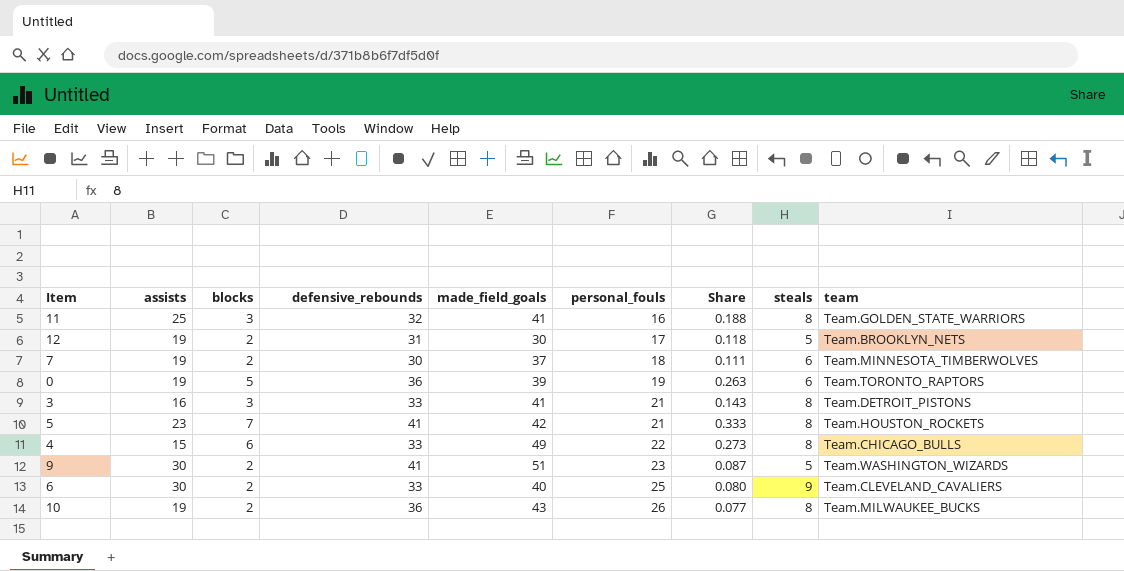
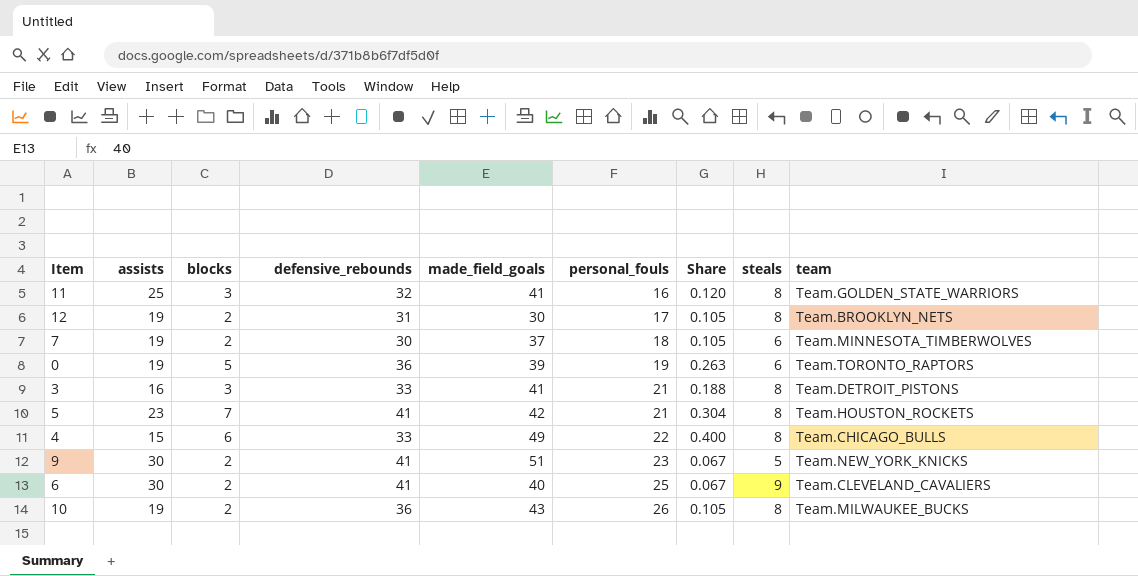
column Share | formula: [blocks] / [personal_fouls] -> [blocks] / [assists]
12 | steals: 5 -> 8
9 | team: Team.WASHINGTON_WIZARDS -> Team.NEW_YORK_KNICKS
6 | defensive_rebounds: 33 -> 41

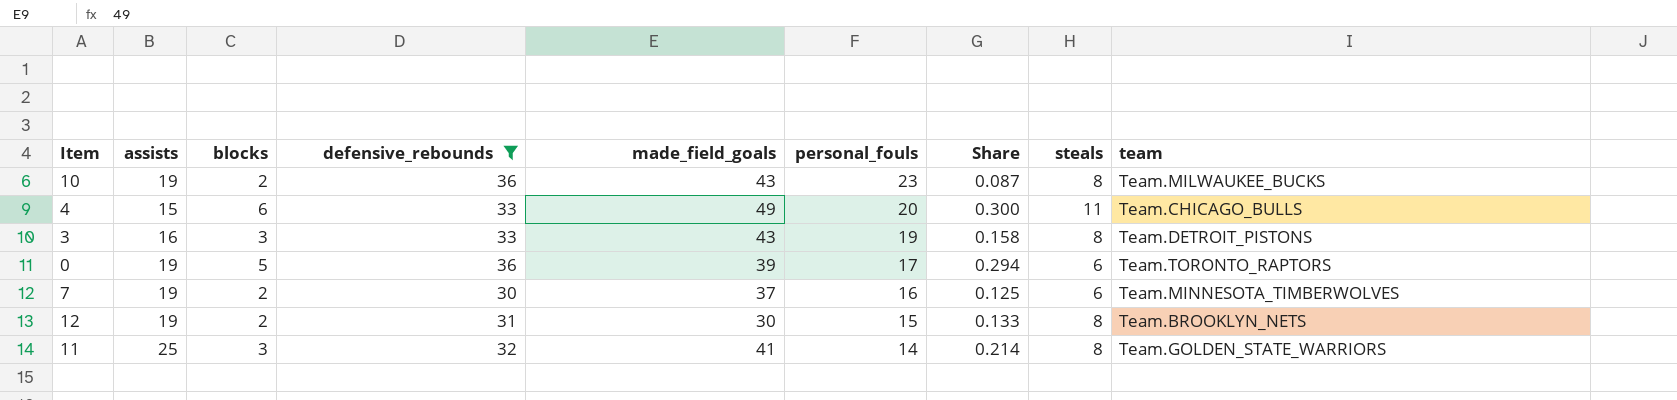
filter: none -> defensive_rebounds != 41
row order: personal_fouls ascending -> personal_fouls descending
column Share | formula: [blocks] / [assists] -> [blocks] / [personal_fouls]
10 | personal_fouls: 26 -> 23
4 | personal_fouls: 22 -> 20
4 | steals: 8 -> 11
3 | made_field_goals: 41 -> 43
3 | personal_fouls: 21 -> 19
0 | personal_fouls: 19 -> 17
7 | personal_fouls: 18 -> 16
12 | personal_fouls: 17 -> 15
11 | personal_fouls: 16 -> 14

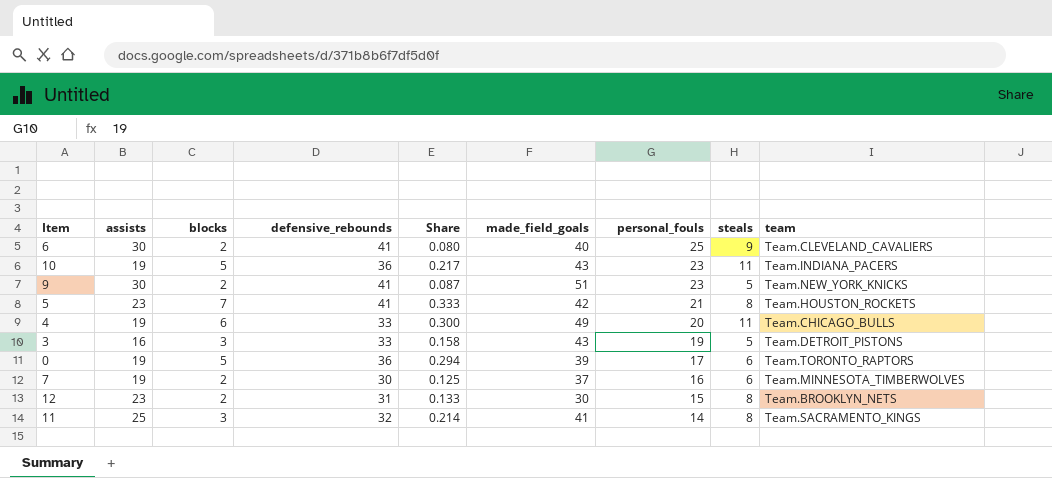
filter: defensive_rebounds != 41 -> none
column Share | position: 7 -> 5
10 | blocks: 2 -> 5
10 | Share: 0.087 -> 0.217
10 | steals: 8 -> 11
10 | team: Team.MILWAUKEE_BUCKS -> Team.INDIANA_PACERS
4 | assists: 15 -> 19
3 | steals: 8 -> 5
12 | assists: 19 -> 23
11 | team: Team.GOLDEN_STATE_WARRIORS -> Team.SACRAMENTO_KINGS

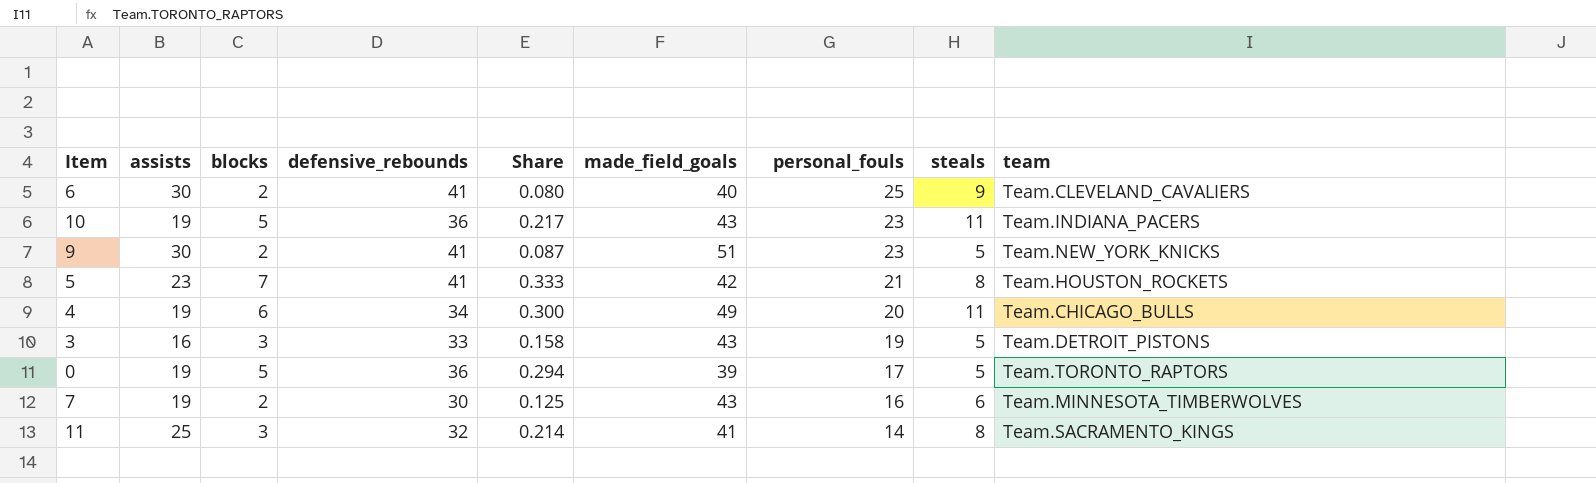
row 12: 23 | 2 | 31 | 0.133 | 30 | 15 | 8 | Team.BROOKLYN_NETS -> none
4 | defensive_rebounds: 33 -> 34
0 | steals: 6 -> 5
7 | made_field_goals: 37 -> 43

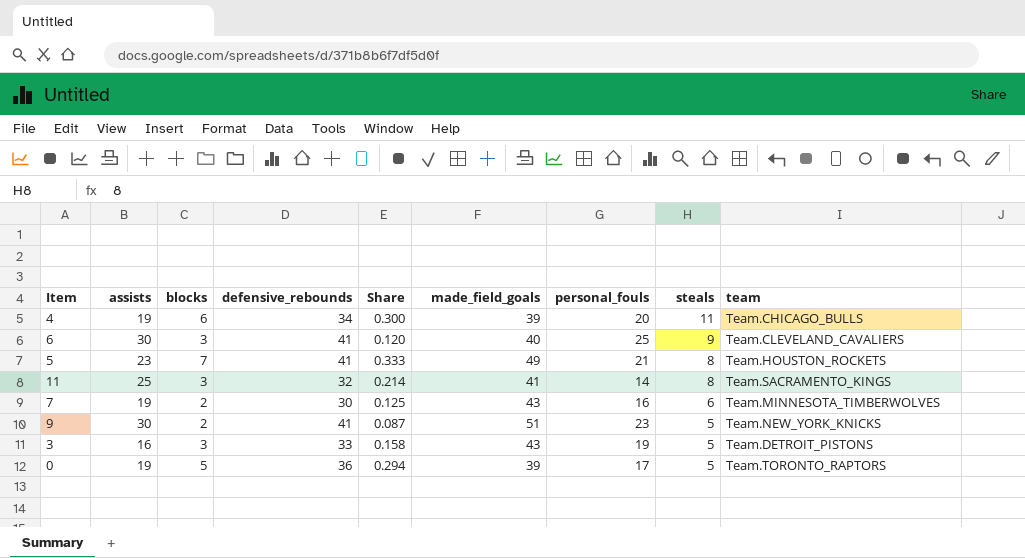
row order: personal_fouls descending -> steals descending
row 10: 19 | 5 | 36 | 0.217 | 43 | 23 | 11 | Team.INDIANA_PACERS -> none
4 | made_field_goals: 49 -> 39
6 | blocks: 2 -> 3
6 | Share: 0.080 -> 0.120
5 | made_field_goals: 42 -> 49

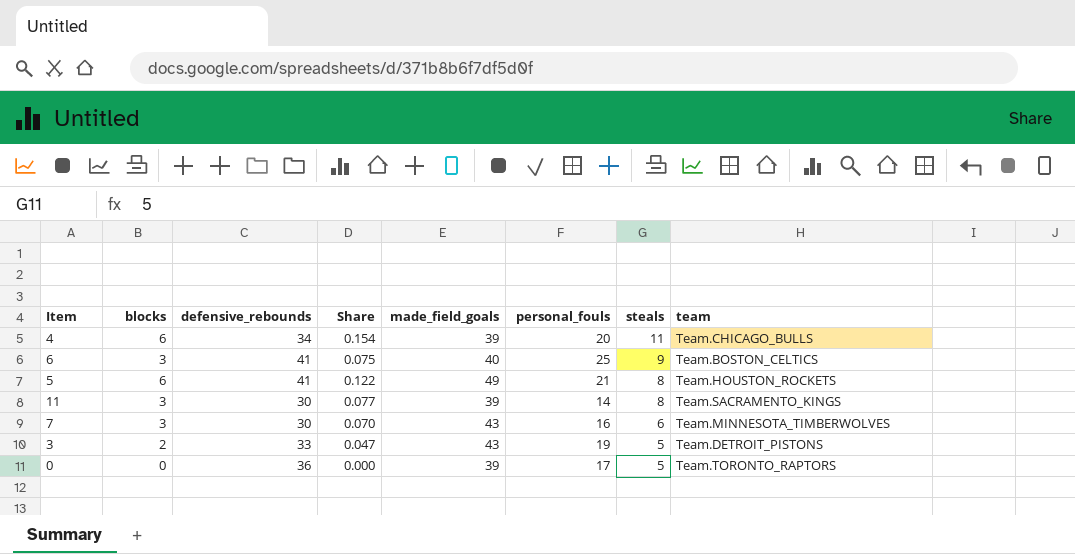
column assists | position: 2 -> none
column Share | formula: [blocks] / [personal_fouls] -> [blocks] / [made_field_goals]
row 9: 30 | 2 | 41 | 0.087 | 51 | 23 | 5 | Team.NEW_YORK_KNICKS -> none
6 | team: Team.CLEVELAND_CAVALIERS -> Team.BOSTON_CELTICS
5 | blocks: 7 -> 6
11 | defensive_rebounds: 32 -> 30
11 | made_field_goals: 41 -> 39
7 | blocks: 2 -> 3
3 | blocks: 3 -> 2
0 | blocks: 5 -> 0

